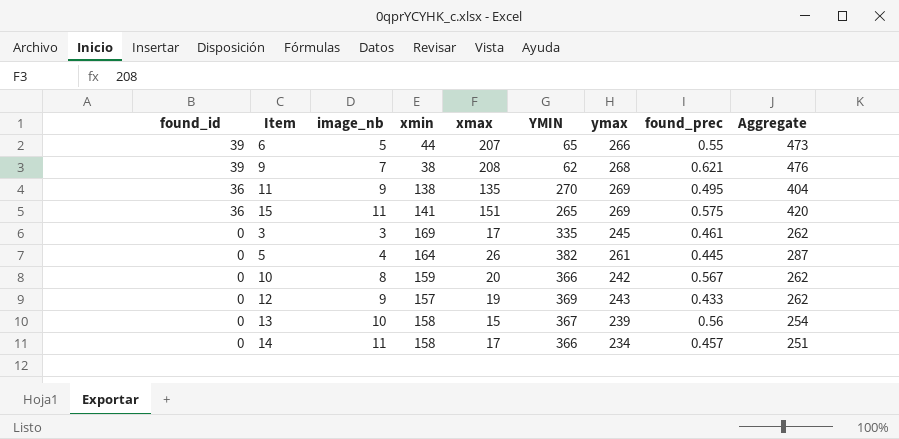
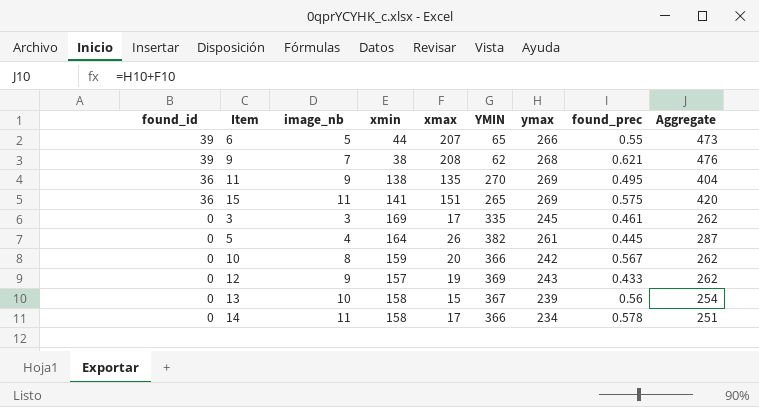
14 | found_prec: 0.457 -> 0.578

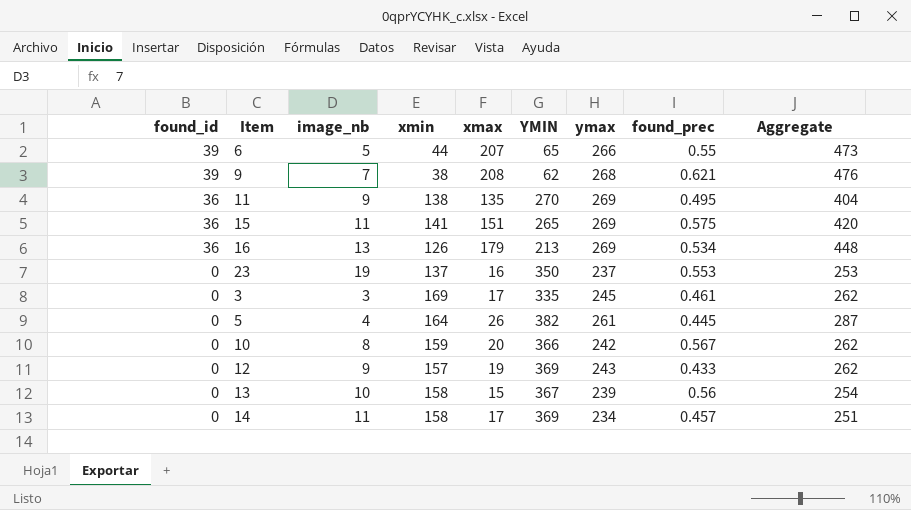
row 16: none -> 36 | 13 | 126 | 179 | 213 | 269 | 0.534 | 448
row 23: none -> 0 | 19 | 137 | 16 | 350 | 237 | 0.553 | 253
14 | YMIN: 366 -> 369
14 | found_prec: 0.578 -> 0.457

